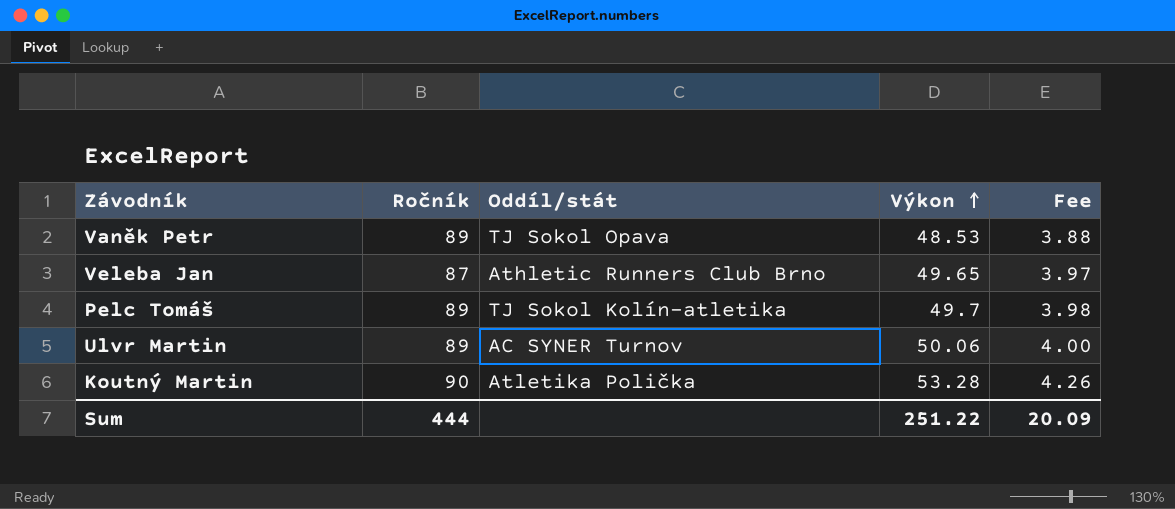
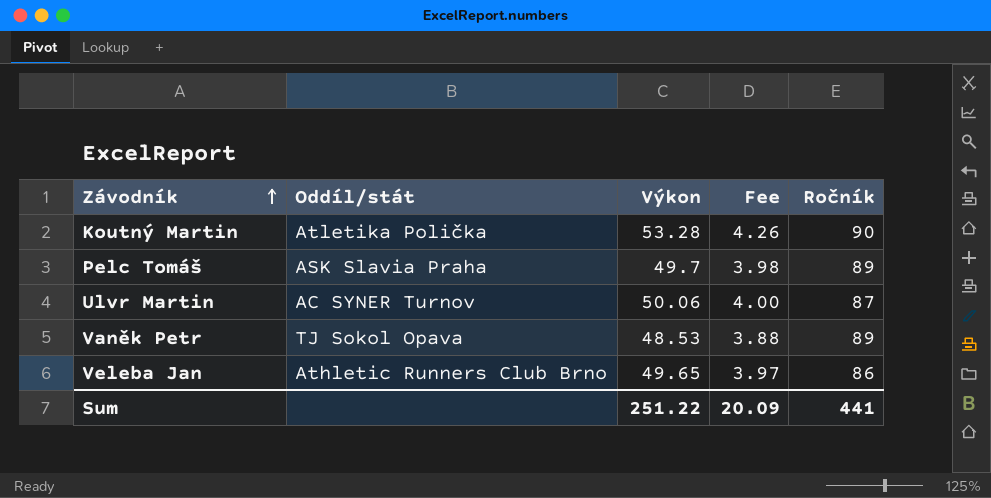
row order: Výkon ascending -> Závodník ascending
column Ročník | position: 2 -> 5
Pelc Tomáš | Oddíl/stát: TJ Sokol Kolín-atletika -> ASK Slavia Praha
Ulvr Martin | Ročník: 89 -> 87
Veleba Jan | Ročník: 87 -> 86
Sum | Ročník: 444 -> 441

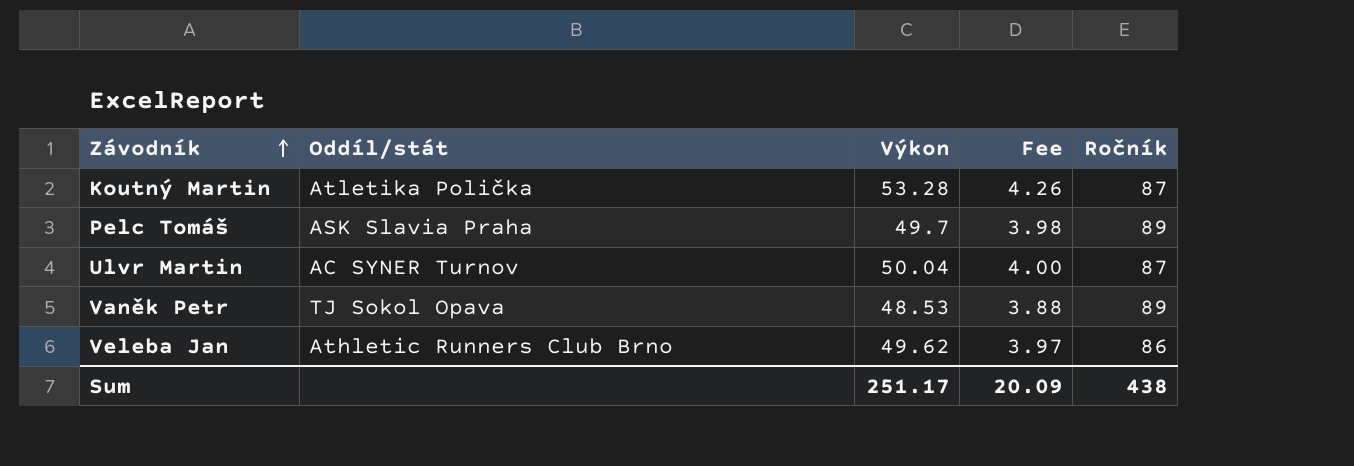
Koutný Martin | Ročník: 90 -> 87
Ulvr Martin | Výkon: 50.06 -> 50.04
Veleba Jan | Výkon: 49.65 -> 49.62
Sum | Výkon: 251.22 -> 251.17
Sum | Ročník: 441 -> 438

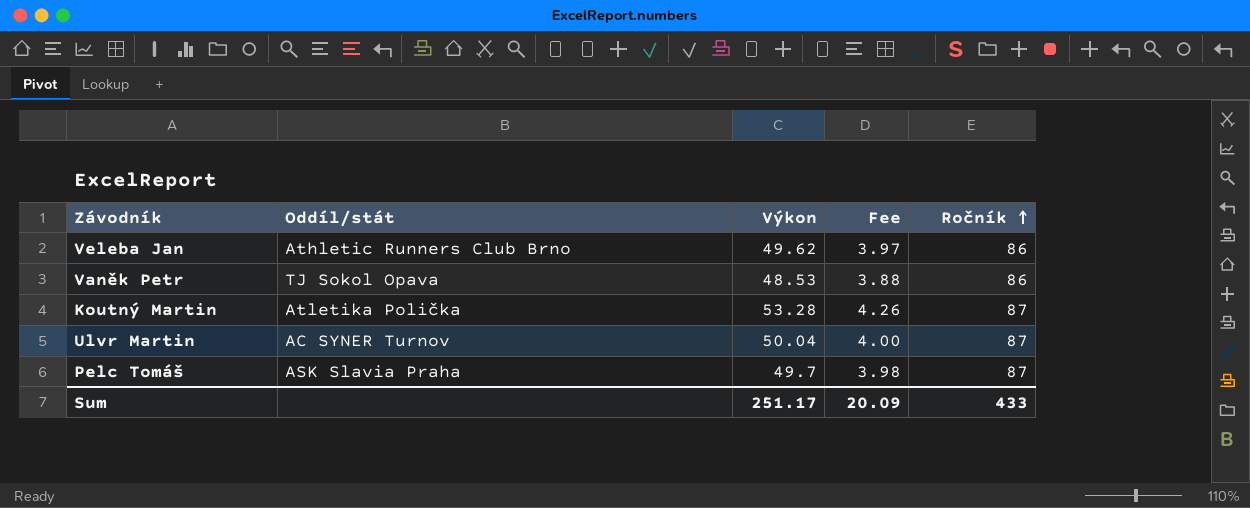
row order: Závodník ascending -> Ročník ascending
Vaněk Petr | Ročník: 89 -> 86
Pelc Tomáš | Ročník: 89 -> 87
Sum | Ročník: 438 -> 433

